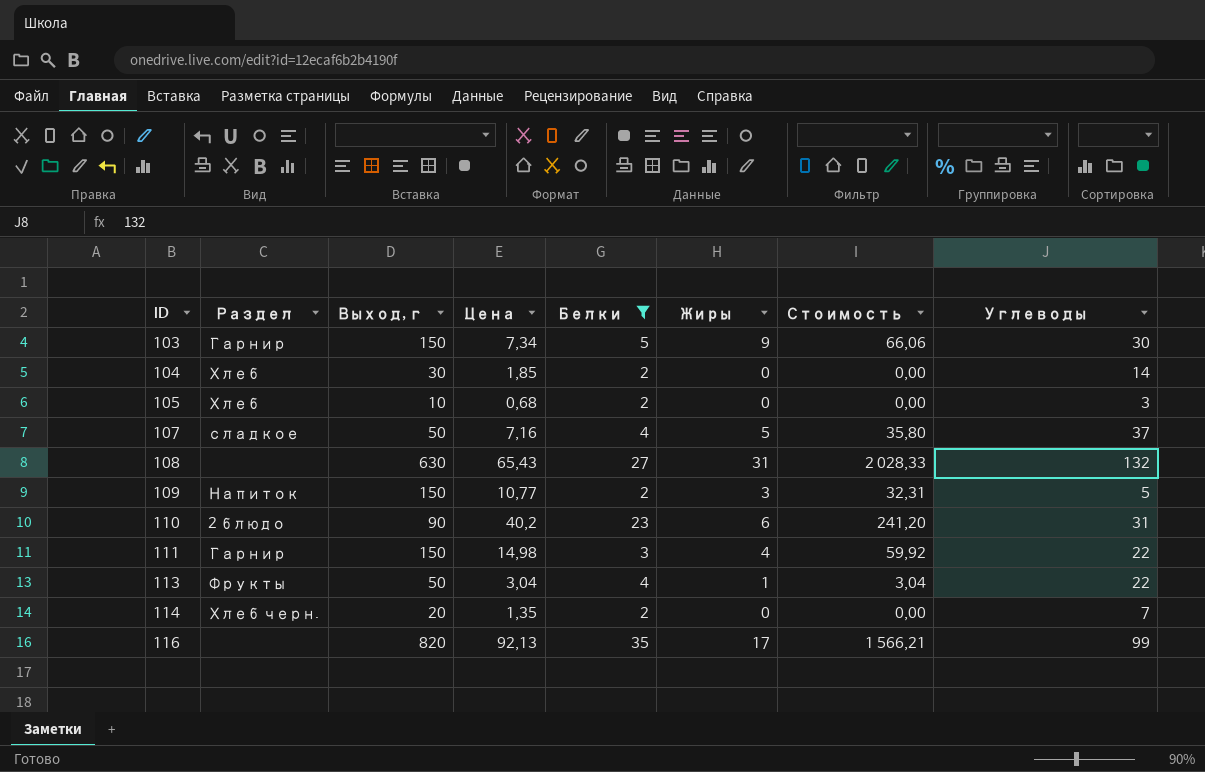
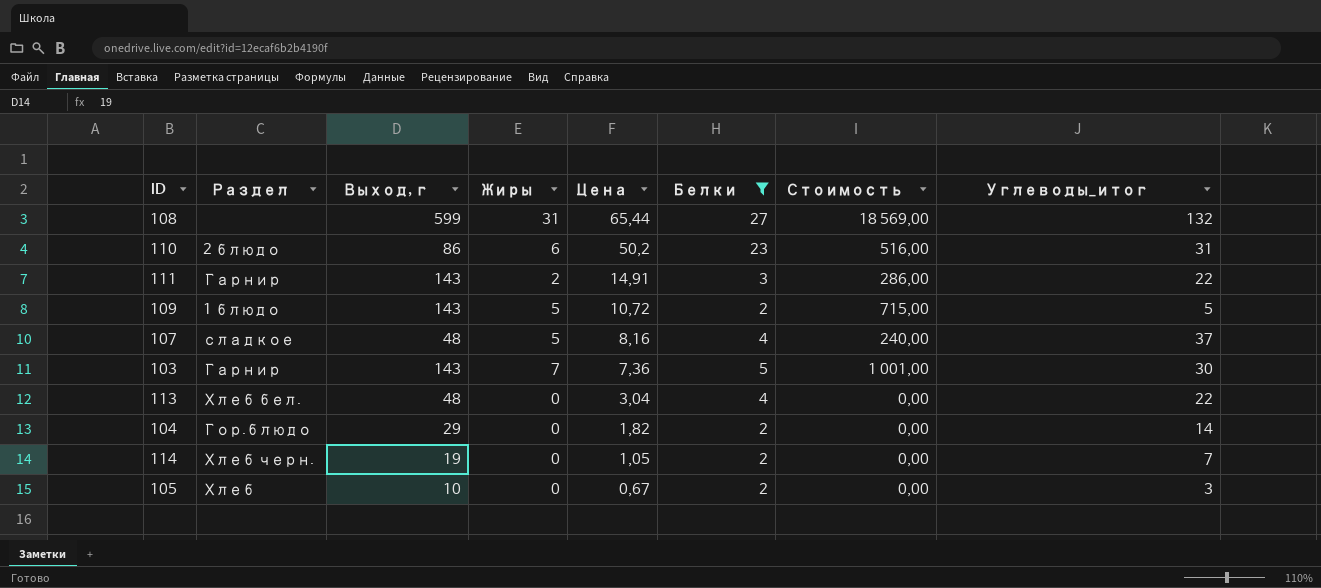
row order: ID ascending -> Цена descending
column Жиры | position: 6 -> 4
column Стоимость | formula: [Цена] * [Жиры] -> [Выход, г] * [Жиры]
column name: Углеводы -> Углеводы_итог
row 116: none | 820 | 92,13 | 35 | 17 | 1 566,21 | 99 -> none
108 | Выход, г: 630 -> 599
108 | Цена: 65,43 -> 65,44
110 | Выход, г: 90 -> 86
110 | Цена: 40,2 -> 50,2
111 | Выход, г: 150 -> 143
111 | Жиры: 4 -> 2
111 | Цена: 14,98 -> 14,91
109 | Раздел: Напиток -> 1 блюдо
109 | Выход, г: 150 -> 143
109 | Жиры: 3 -> 5
109 | Цена: 10,77 -> 10,72
107 | Выход, г: 50 -> 48
107 | Цена: 7,16 -> 8,16
103 | Выход, г: 150 -> 143
103 | Жиры: 9 -> 7
103 | Цена: 7,34 -> 7,36
113 | Раздел: Фрукты -> Хлеб бел.
113 | Выход, г: 50 -> 48
113 | Жиры: 1 -> 0
104 | Раздел: Хлеб -> Гор.блюдо
104 | Выход, г: 30 -> 29
104 | Цена: 1,85 -> 1,82
114 | Выход, г: 20 -> 19
114 | Цена: 1,35 -> 1,05
105 | Цена: 0,68 -> 0,67

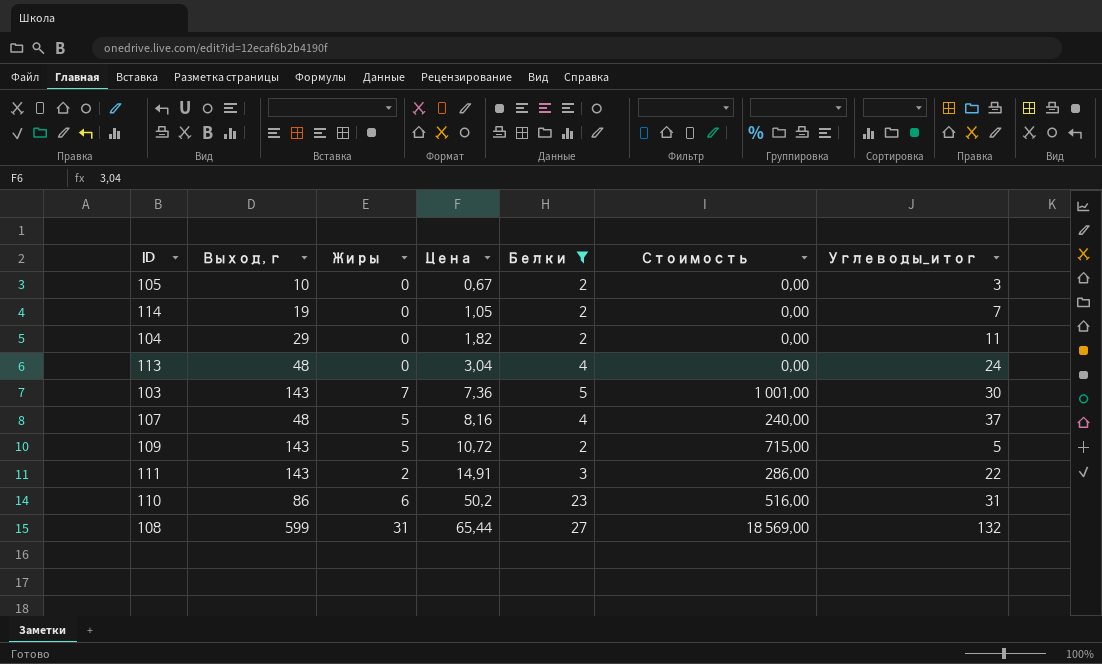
row order: Цена descending -> Цена ascending
column Раздел | position: 2 -> none
104 | Углеводы_итог: 14 -> 11
113 | Углеводы_итог: 22 -> 24

